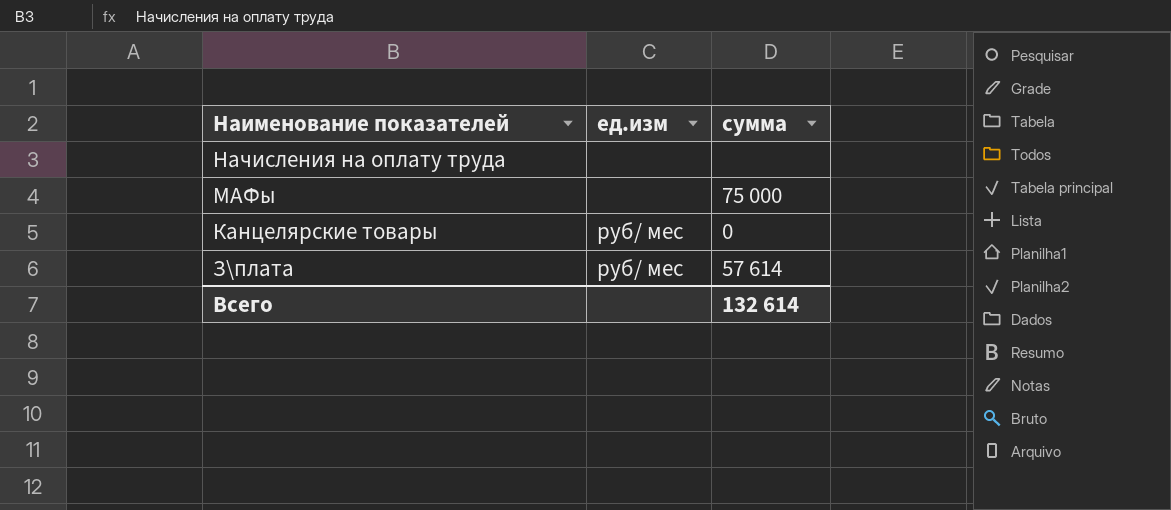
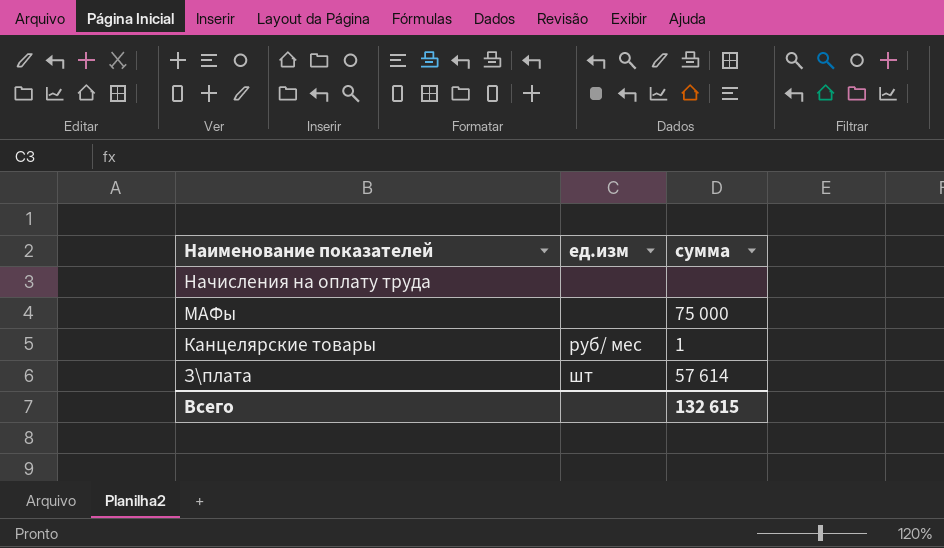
Канцелярские товары | сумма: 0 -> 1
З\плата | ед.изм: руб/ мес -> шт
Всего | сумма: 132 614 -> 132 615

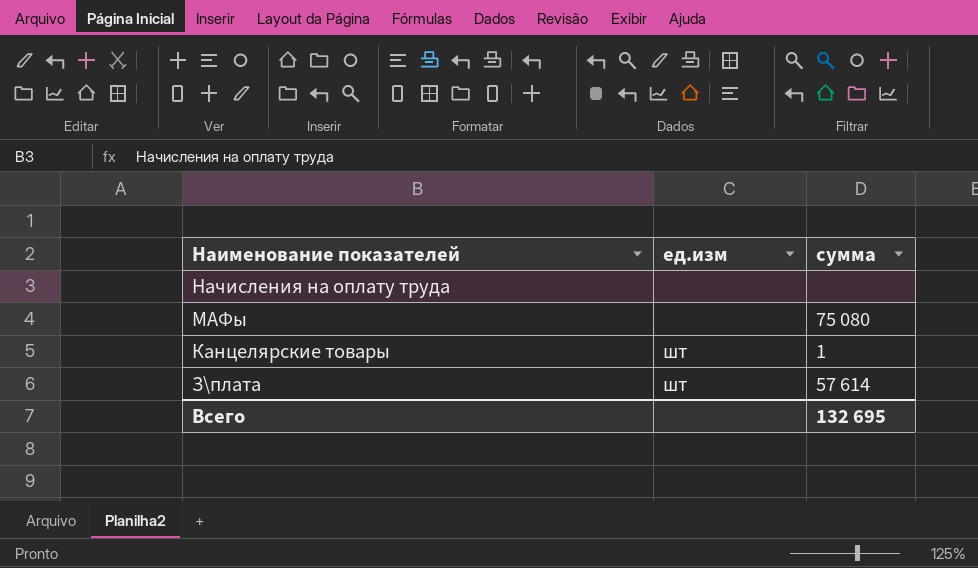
МАФы | сумма: 75 000 -> 75 080
Канцелярские товары | ед.изм: руб/ мес -> шт
Всего | сумма: 132 615 -> 132 695

